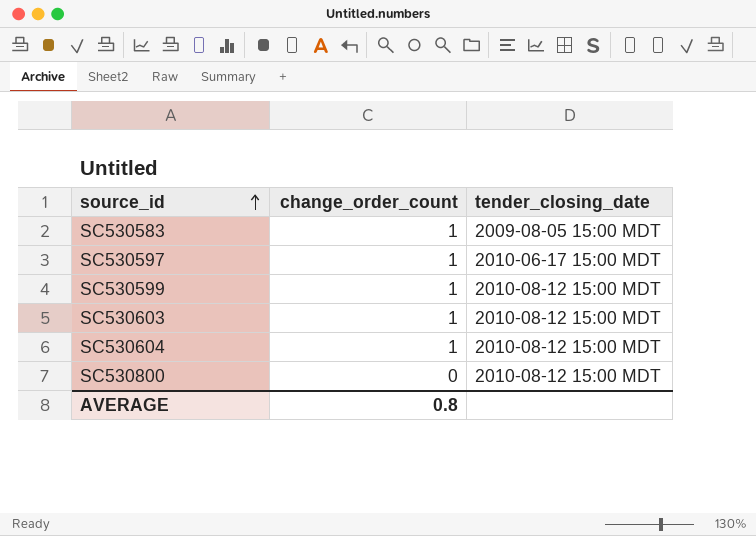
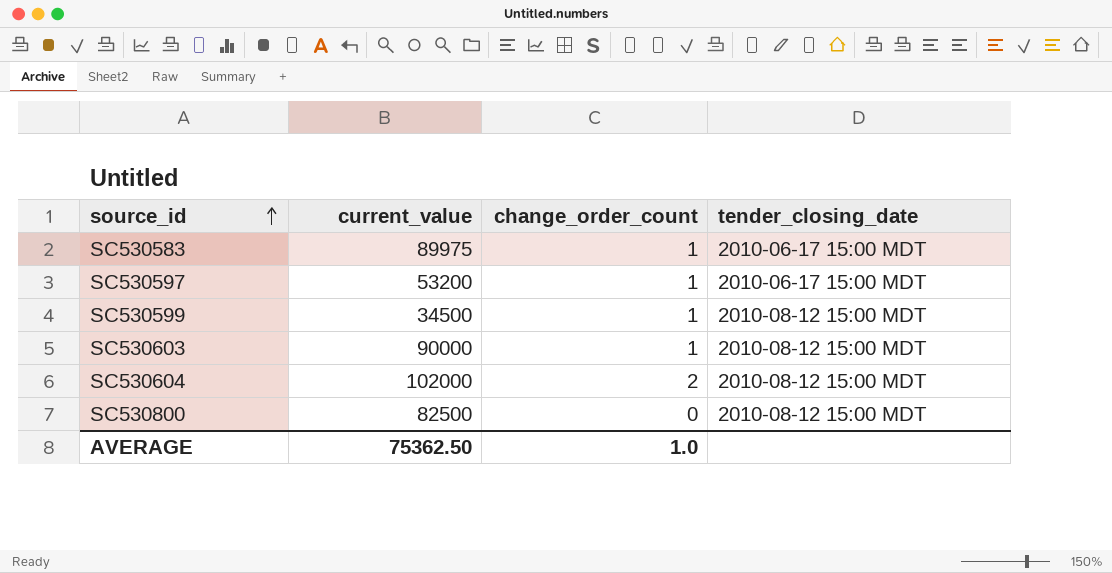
column current_value | position: none -> 2
SC530583 | tender_closing_date: 2009-08-05 15:00 MDT -> 2010-06-17 15:00 MDT
SC530604 | change_order_count: 1 -> 2
AVERAGE | change_order_count: 0.8 -> 1.0

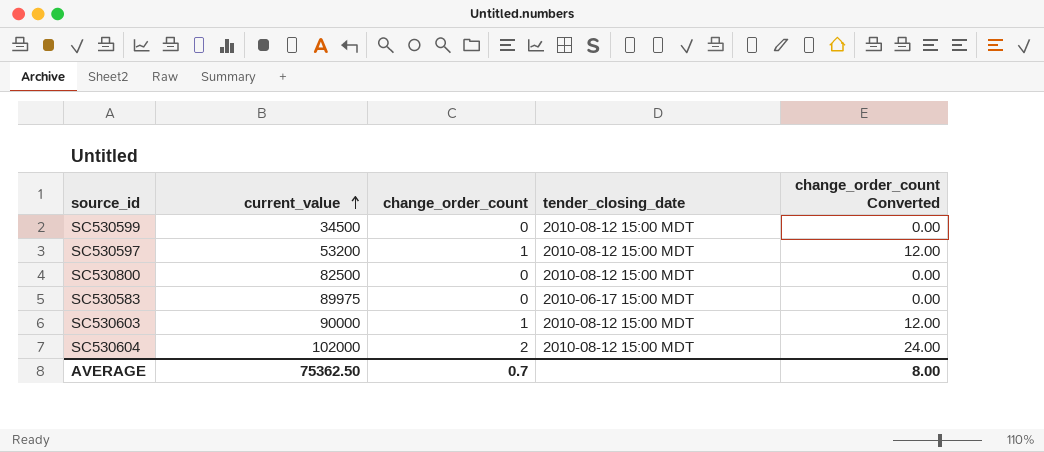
row order: source_id ascending -> current_value ascending
column change_order_count Converted | formula: none -> [change_order_count] * 12
SC530599 | change_order_count: 1 -> 0
SC530597 | tender_closing_date: 2010-06-17 15:00 MDT -> 2010-08-12 15:00 MDT
SC530583 | change_order_count: 1 -> 0
AVERAGE | change_order_count: 1.0 -> 0.7

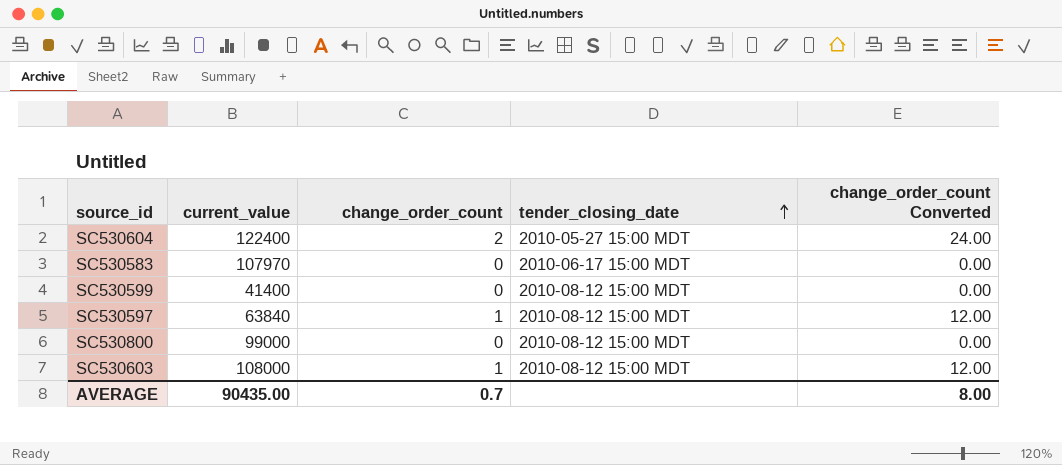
row order: current_value ascending -> tender_closing_date ascending
SC530604 | current_value: 102000 -> 122400
SC530604 | tender_closing_date: 2010-08-12 15:00 MDT -> 2010-05-27 15:00 MDT
SC530583 | current_value: 89975 -> 107970
SC530599 | current_value: 34500 -> 41400
SC530597 | current_value: 53200 -> 63840
SC530800 | current_value: 82500 -> 99000
SC530603 | current_value: 90000 -> 108000
AVERAGE | current_value: 75362.50 -> 90435.00

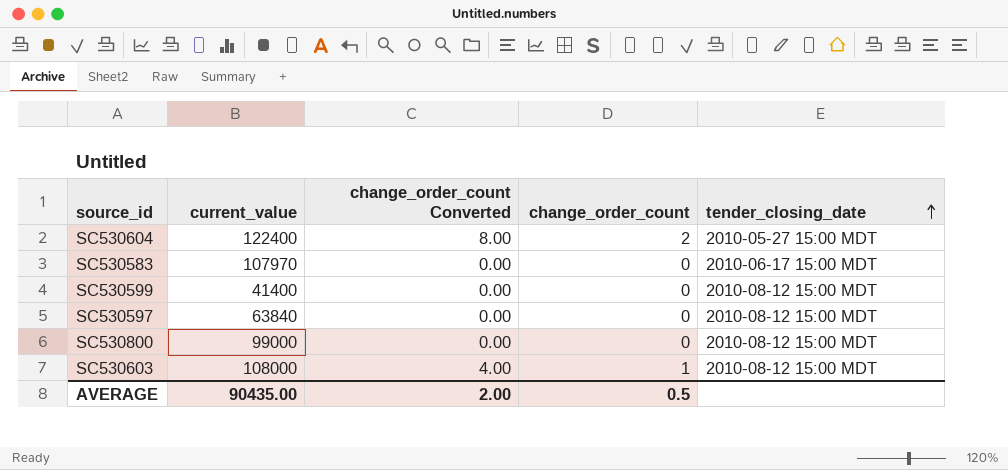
column change_order_count Converted | formula: [change_order_count] * 12 -> [change_order_count] * 4
column change_order_count Converted | position: 5 -> 3
SC530597 | change_order_count: 1 -> 0
AVERAGE | change_order_count Converted: 8.00 -> 2.00
AVERAGE | change_order_count: 0.7 -> 0.5

